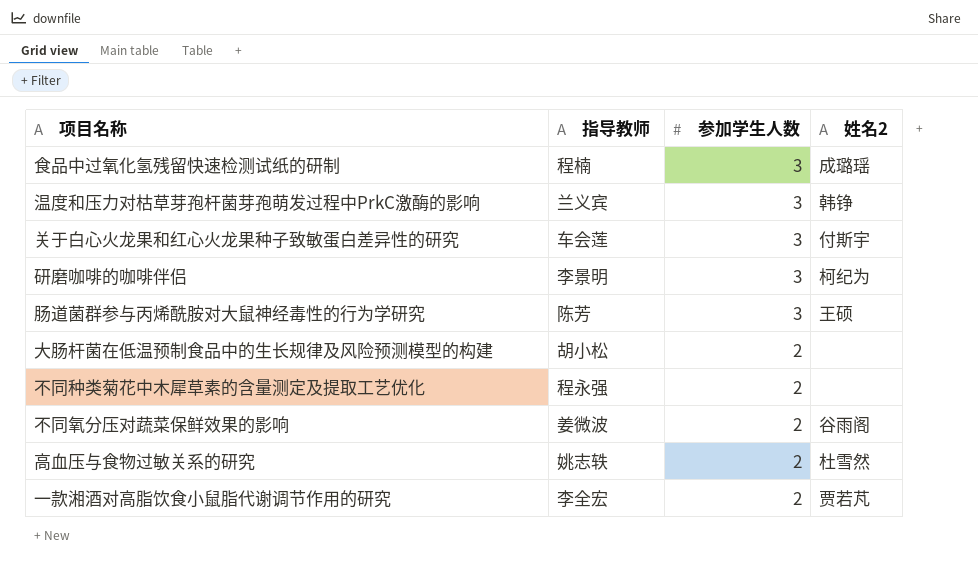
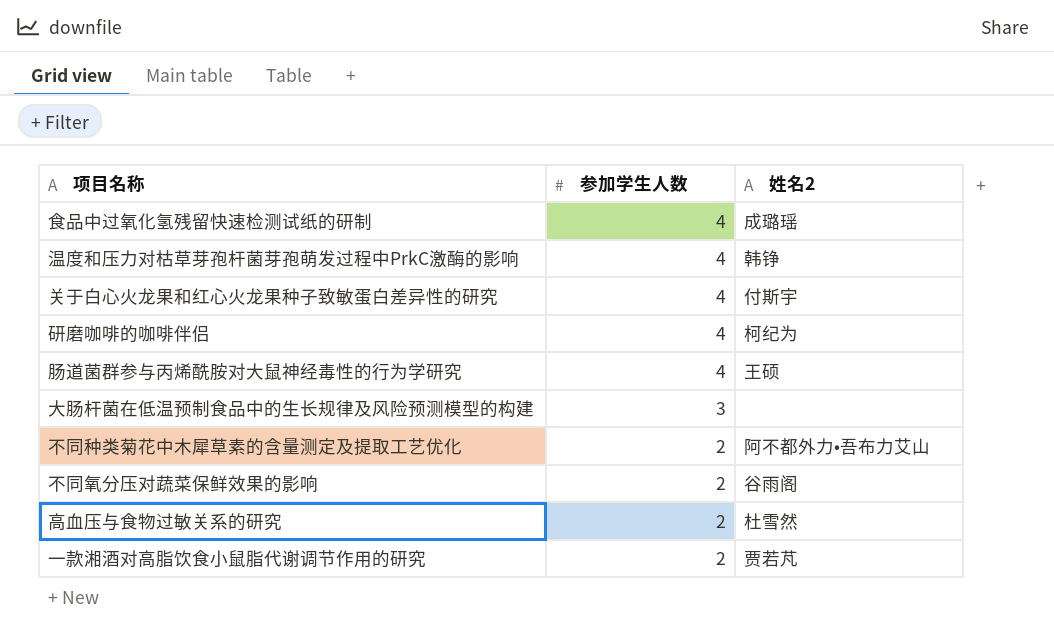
column 指导教师 | position: 2 -> none
食品中过氧化氢残留快速检测试纸的研制 | 参加学生人数: 3 -> 4
温度和压力对枯草芽孢杆菌芽孢萌发过程中PrkC激酶的影响 | 参加学生人数: 3 -> 4
关于白心火龙果和红心火龙果种子致敏蛋白差异性的研究 | 参加学生人数: 3 -> 4
研磨咖啡的咖啡伴侣 | 参加学生人数: 3 -> 4
肠道菌群参与丙烯酰胺对大鼠神经毒性的行为学研究 | 参加学生人数: 3 -> 4
大肠杆菌在低温预制食品中的生长规律及风险预测模型的构建 | 参加学生人数: 2 -> 3
不同种类菊花中木犀草素的含量测定及提取工艺优化 | 姓名2: none -> 阿不都外力•吾布力艾山

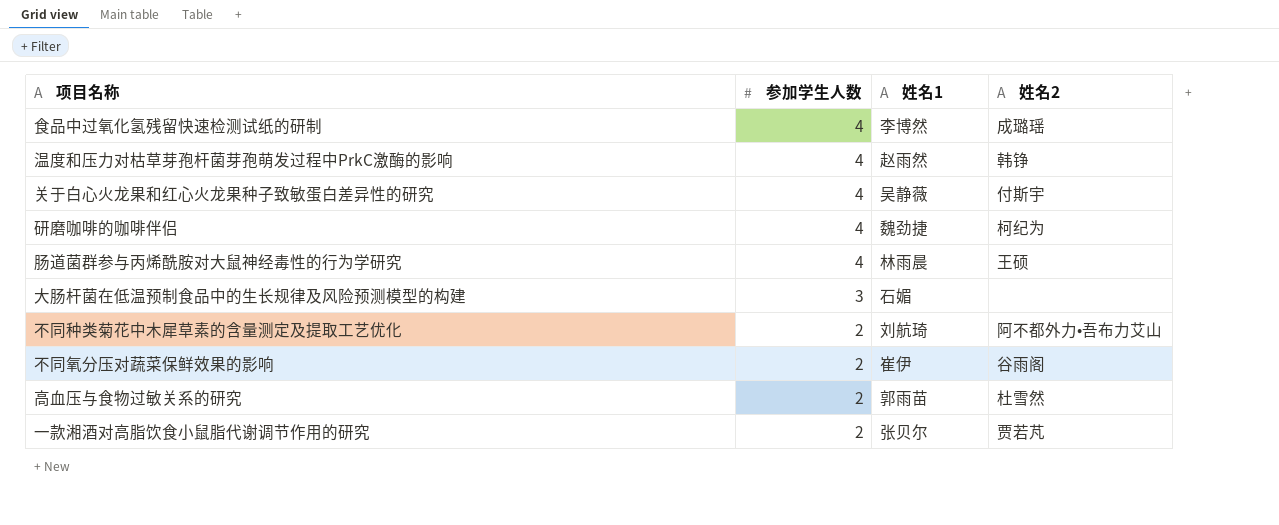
column 姓名1 | position: none -> 3

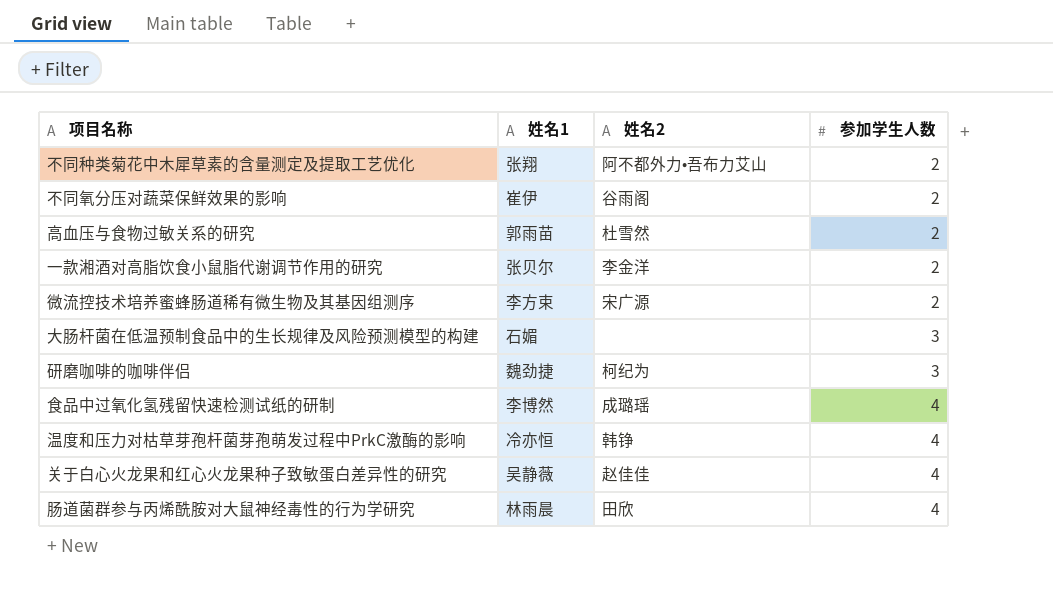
row order: 参加学生人数 descending -> 参加学生人数 ascending
column 参加学生人数 | position: 2 -> 4
不同种类菊花中木犀草素的含量测定及提取工艺优化 | 姓名1: 刘航琦 -> 张翔
一款湘酒对高脂饮食小鼠脂代谢调节作用的研究 | 姓名2: 贾若芃 -> 李金洋
row 微流控技术培养蜜蜂肠道稀有微生物及其基因组测序: none -> 李方束 | 宋广源 | 2
研磨咖啡的咖啡伴侣 | 参加学生人数: 4 -> 3
温度和压力对枯草芽孢杆菌芽孢萌发过程中PrkC激酶的影响 | 姓名1: 赵雨然 -> 冷亦恒
关于白心火龙果和红心火龙果种子致敏蛋白差异性的研究 | 姓名2: 付斯宇 -> 赵佳佳
肠道菌群参与丙烯酰胺对大鼠神经毒性的行为学研究 | 姓名2: 王硕 -> 田欣

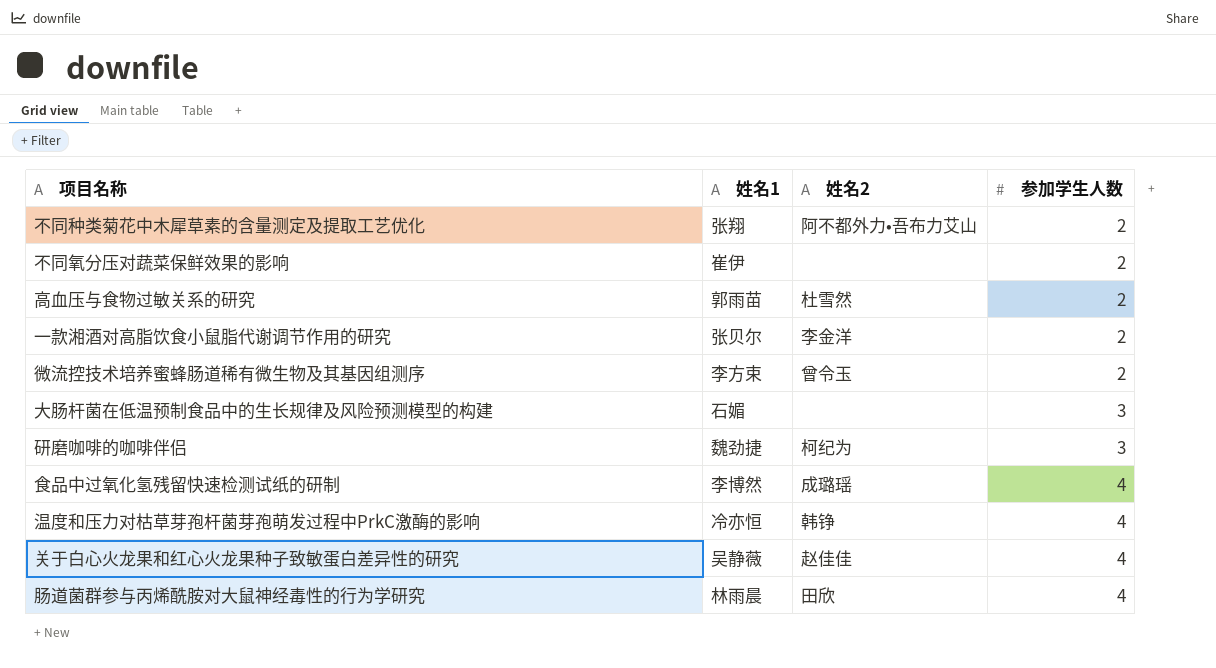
不同氧分压对蔬菜保鲜效果的影响 | 姓名2: 谷雨阁 -> none
微流控技术培养蜜蜂肠道稀有微生物及其基因组测序 | 姓名2: 宋广源 -> 曾令玉

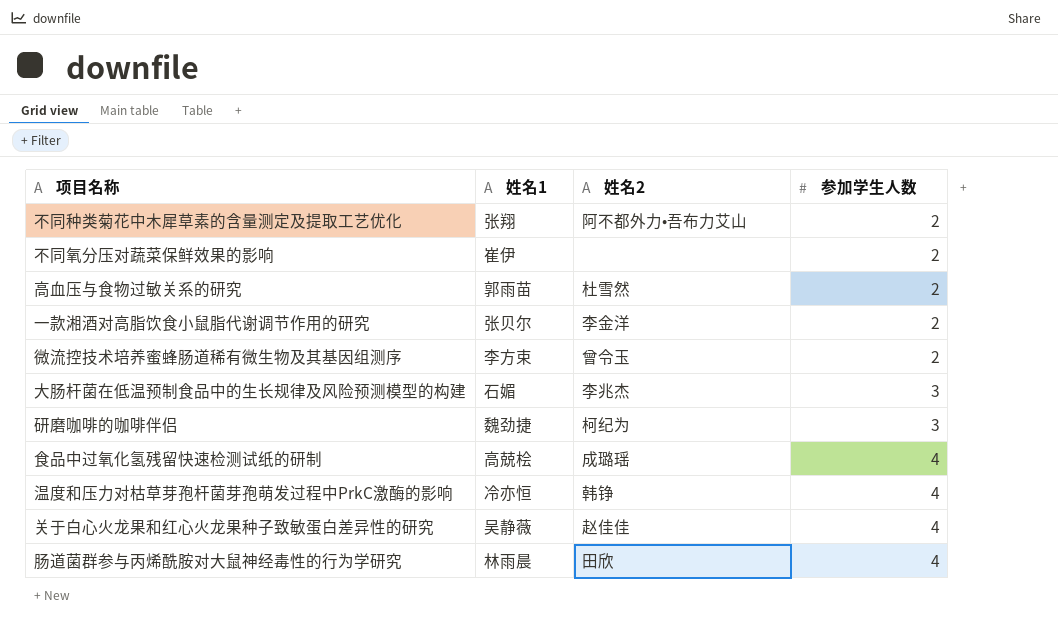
大肠杆菌在低温预制食品中的生长规律及风险预测模型的构建 | 姓名2: none -> 李兆杰
食品中过氧化氢残留快速检测试纸的研制 | 姓名1: 李博然 -> 高兢桧

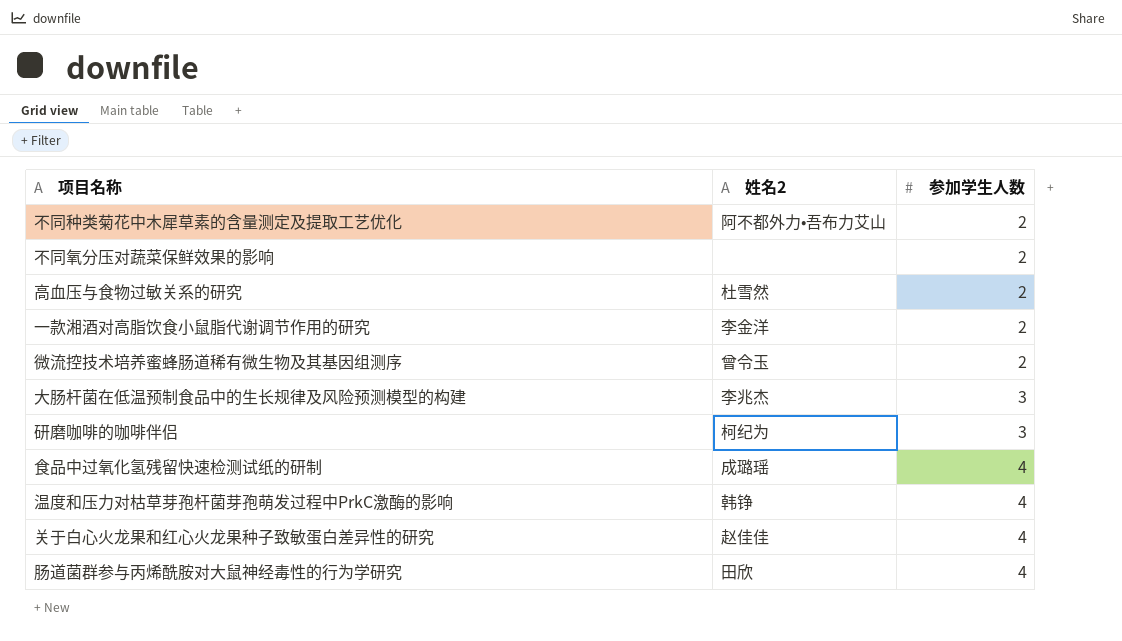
column 姓名1 | position: 2 -> none

